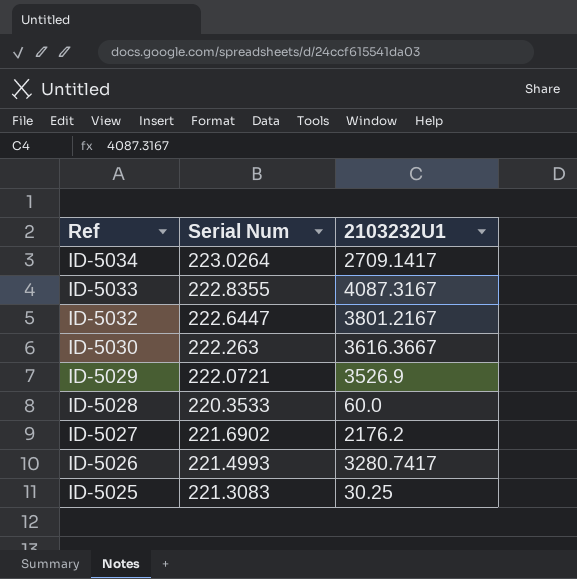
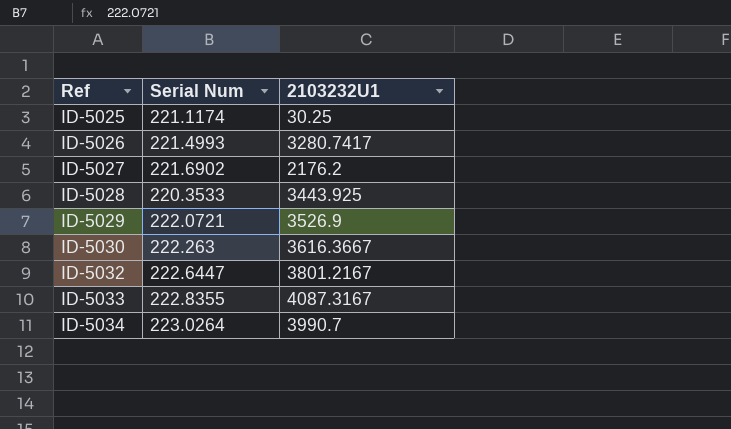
row order: Ref descending -> Ref ascending
ID-5025 | Serial Num: 221.3083 -> 221.1174
ID-5028 | 2103232U1: 60.0 -> 3443.925
ID-5034 | 2103232U1: 2709.1417 -> 3990.7

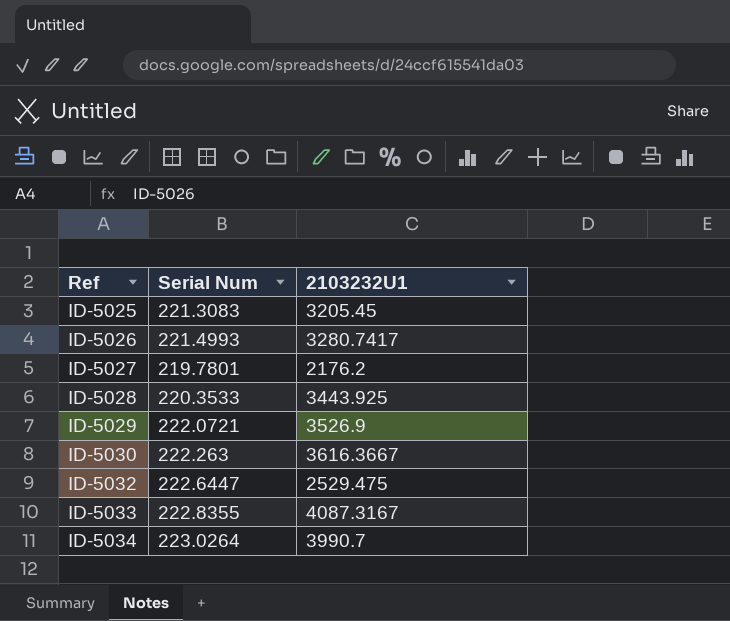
ID-5025 | Serial Num: 221.1174 -> 221.3083
ID-5025 | 2103232U1: 30.25 -> 3205.45
ID-5027 | Serial Num: 221.6902 -> 219.7801
ID-5032 | 2103232U1: 3801.2167 -> 2529.475

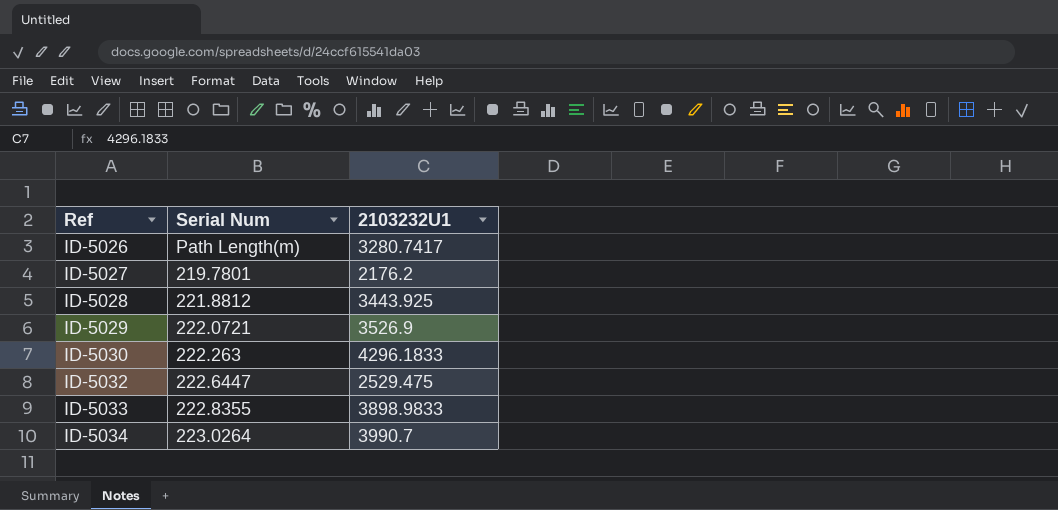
row ID-5025: 221.3083 | 3205.45 -> none
ID-5026 | Serial Num: 221.4993 -> Path Length(m)
ID-5028 | Serial Num: 220.3533 -> 221.8812
ID-5030 | 2103232U1: 3616.3667 -> 4296.1833
ID-5033 | 2103232U1: 4087.3167 -> 3898.9833

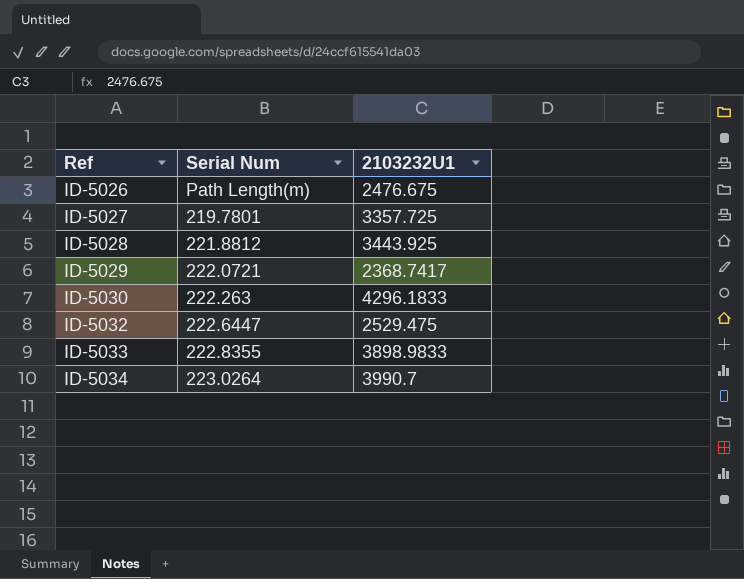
ID-5026 | 2103232U1: 3280.7417 -> 2476.675
ID-5027 | 2103232U1: 2176.2 -> 3357.725
ID-5029 | 2103232U1: 3526.9 -> 2368.7417

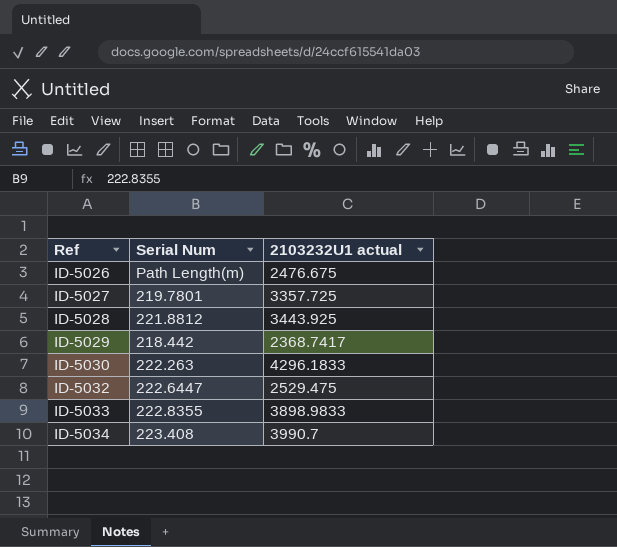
column name: 2103232U1 -> 2103232U1 actual
ID-5029 | Serial Num: 222.0721 -> 218.442
ID-5034 | Serial Num: 223.0264 -> 223.408

